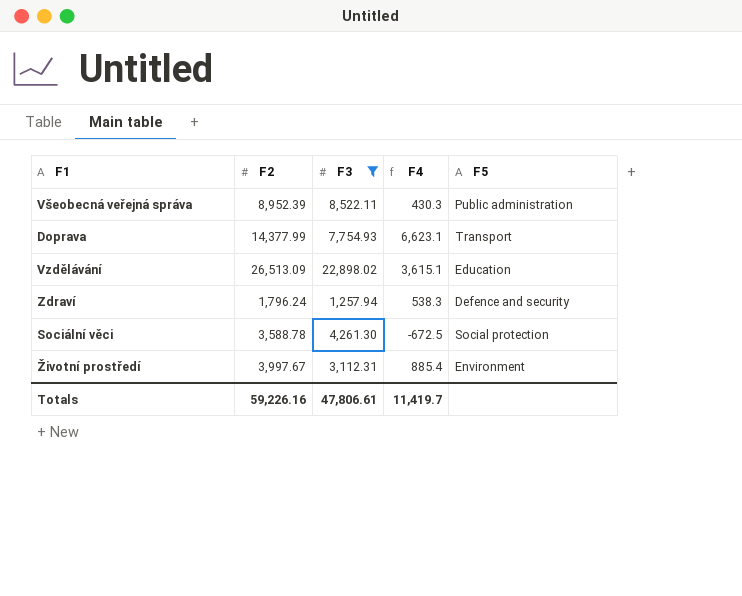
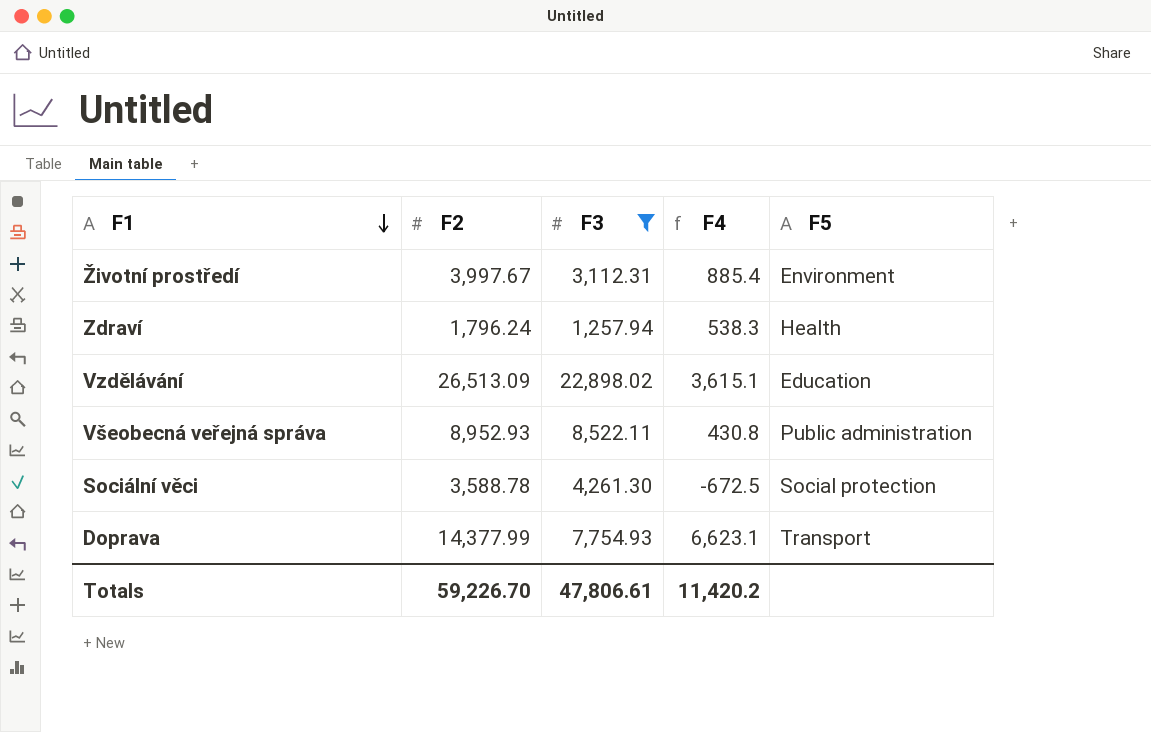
row order: none -> F1 descending
Zdraví | F5: Defence and security -> Health
Všeobecná veřejná správa | F2: 8,952.39 -> 8,952.93
Všeobecná veřejná správa | F4: 430.3 -> 430.8
Totals | F2: 59,226.16 -> 59,226.70
Totals | F4: 11,419.7 -> 11,420.2

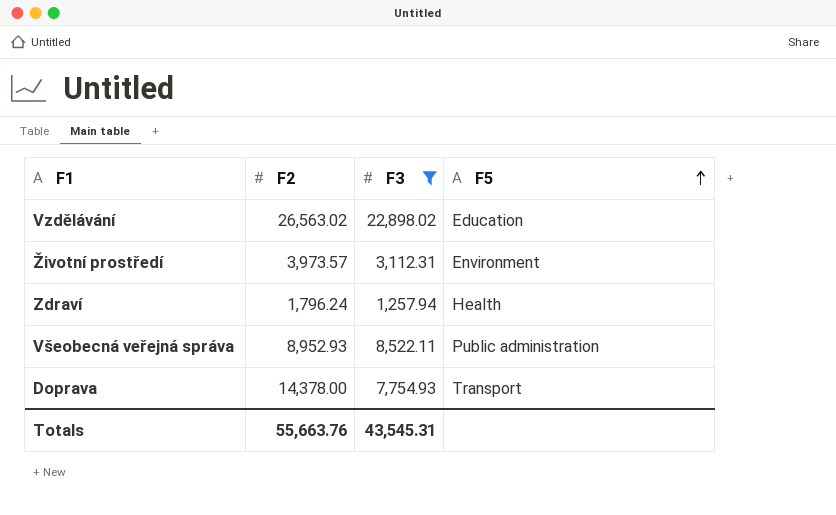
row order: F1 descending -> F5 ascending
column F4 | formula: [F2] - [F3] -> none
row Sociální věci: 3,588.78 | 4,261.30 | -672.5 | Social protection -> none
Vzdělávání | F2: 26,513.09 -> 26,563.02
Životní prostředí | F2: 3,997.67 -> 3,973.57
Doprava | F2: 14,377.99 -> 14,378.00
Totals | F2: 59,226.70 -> 55,663.76
Totals | F3: 47,806.61 -> 43,545.31

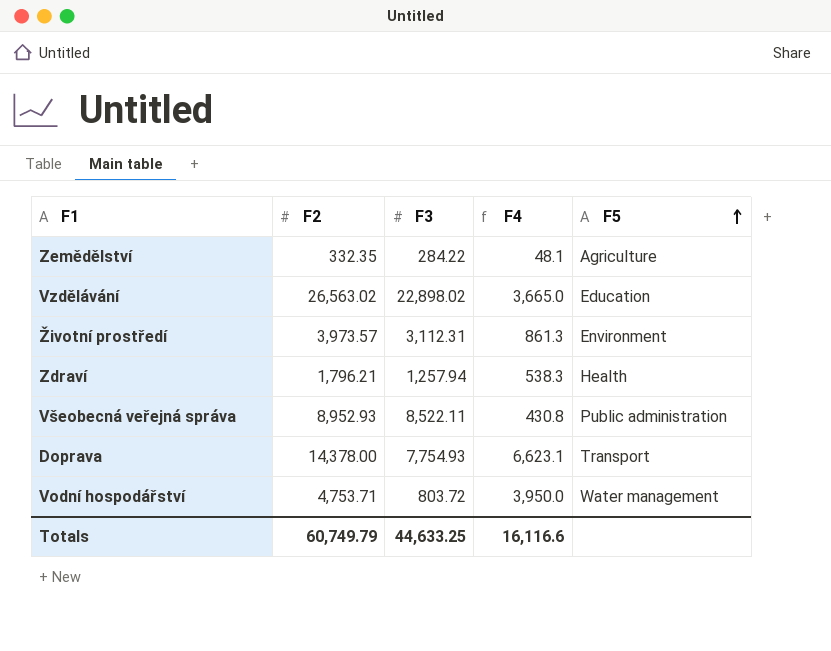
filter: F3 >= 1,257.94 -> none
column F4 | formula: none -> [F2] - [F3]
Zdraví | F2: 1,796.24 -> 1,796.21
Totals | F2: 55,663.76 -> 60,749.79
Totals | F3: 43,545.31 -> 44,633.25

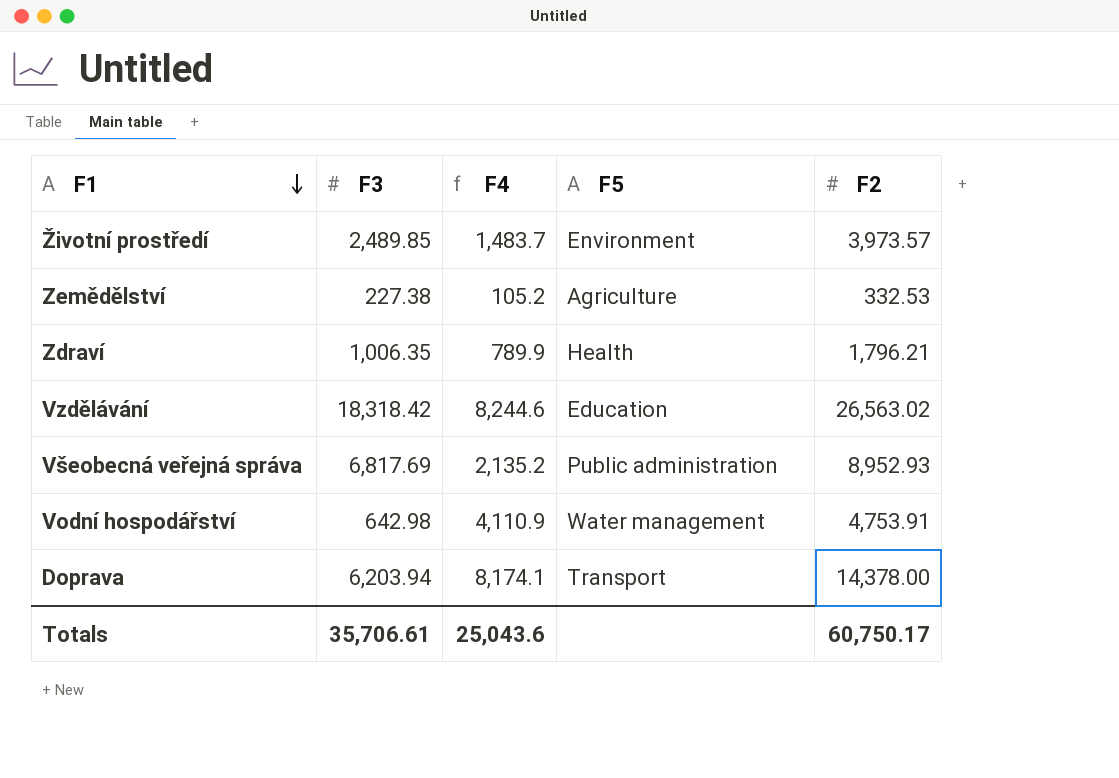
row order: F5 ascending -> F1 descending
column F2 | position: 2 -> 5
Životní prostředí | F3: 3,112.31 -> 2,489.85
Životní prostředí | F4: 861.3 -> 1,483.7
Zemědělství | F3: 284.22 -> 227.38
Zemědělství | F4: 48.1 -> 105.2
Zemědělství | F2: 332.35 -> 332.53
Zdraví | F3: 1,257.94 -> 1,006.35
Zdraví | F4: 538.3 -> 789.9
Vzdělávání | F3: 22,898.02 -> 18,318.42
Vzdělávání | F4: 3,665.0 -> 8,244.6
Všeobecná veřejná správa | F3: 8,522.11 -> 6,817.69
Všeobecná veřejná správa | F4: 430.8 -> 2,135.2
Vodní hospodářství | F3: 803.72 -> 642.98
Vodní hospodářství | F4: 3,950.0 -> 4,110.9
Vodní hospodářství | F2: 4,753.71 -> 4,753.91
Doprava | F3: 7,754.93 -> 6,203.94
Doprava | F4: 6,623.1 -> 8,174.1
Totals | F3: 44,633.25 -> 35,706.61
Totals | F4: 16,116.6 -> 25,043.6
Totals | F2: 60,749.79 -> 60,750.17

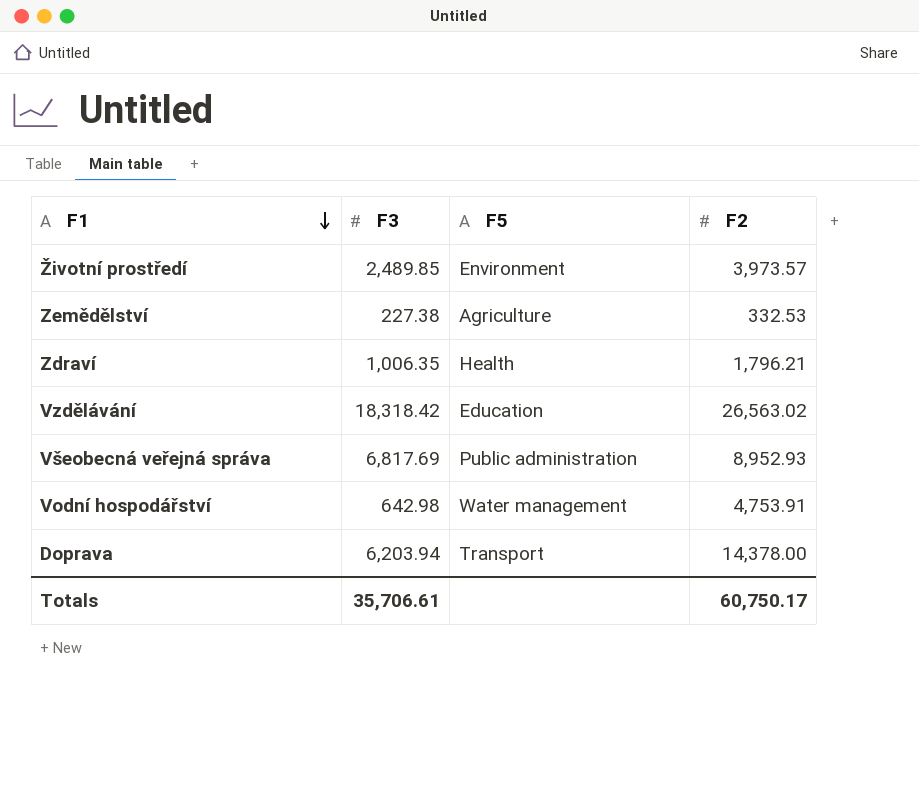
column F4 | formula: [F2] - [F3] -> none

